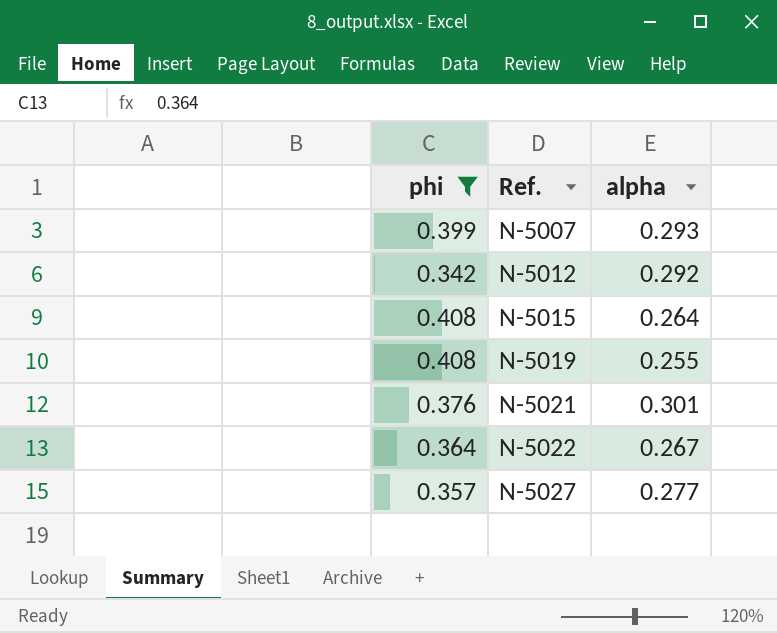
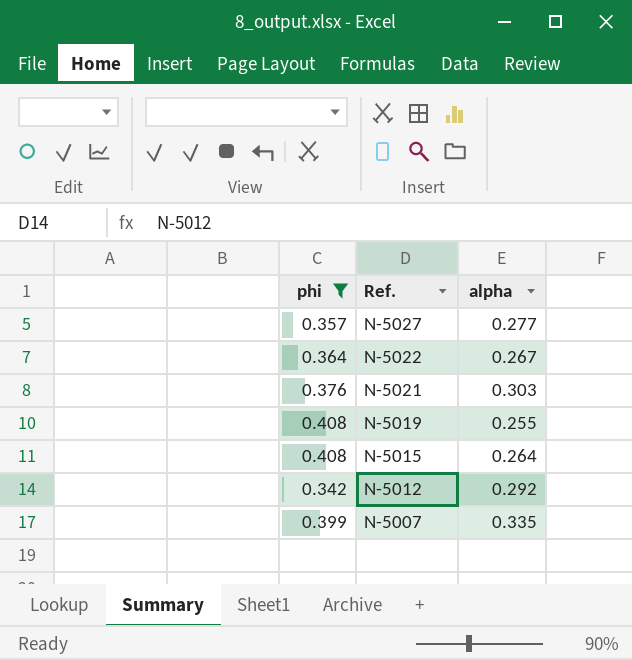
row order: Ref. ascending -> Ref. descending
N-5021 | alpha: 0.301 -> 0.303
N-5007 | alpha: 0.293 -> 0.335

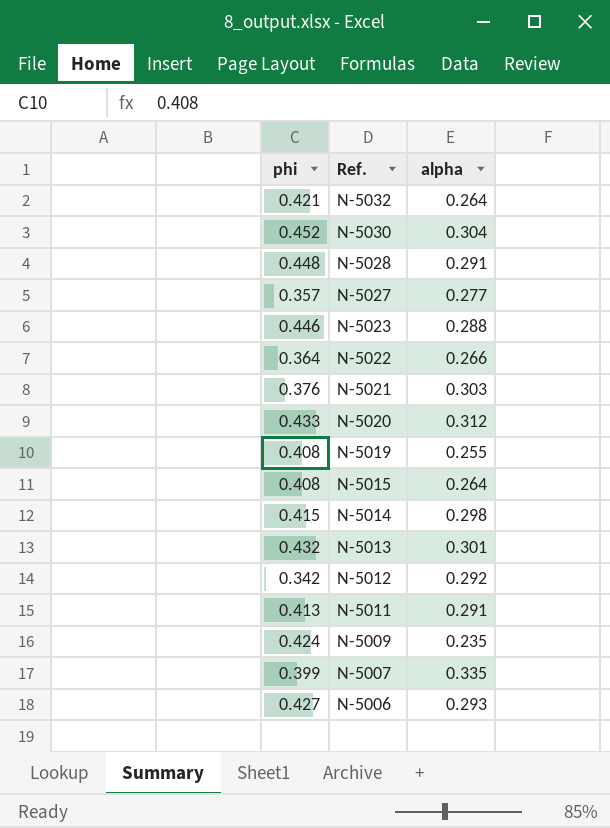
filter: phi <= 0.408 -> none
N-5022 | alpha: 0.267 -> 0.266

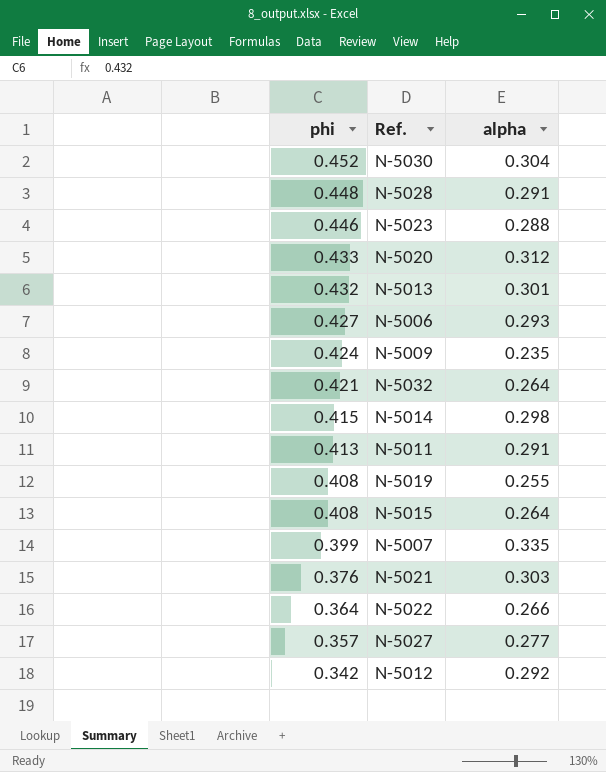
row order: Ref. descending -> phi descending

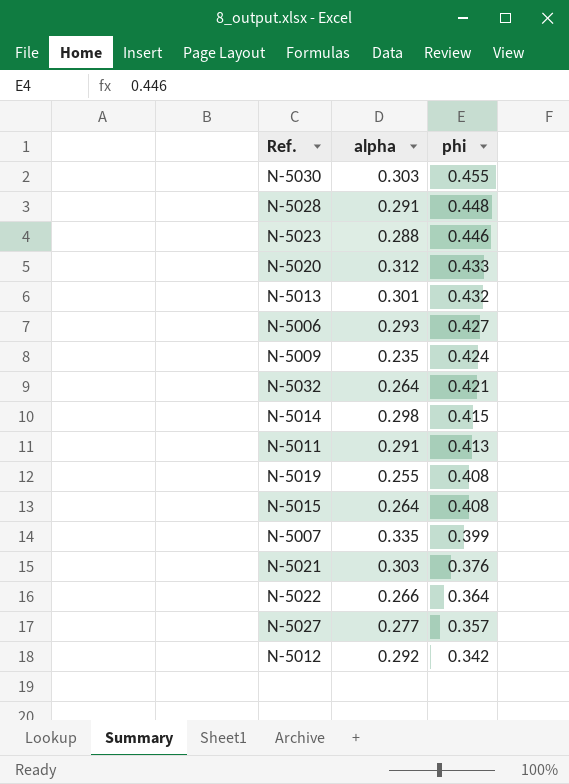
column phi | position: 1 -> 3
N-5030 | alpha: 0.304 -> 0.303
N-5030 | phi: 0.452 -> 0.455

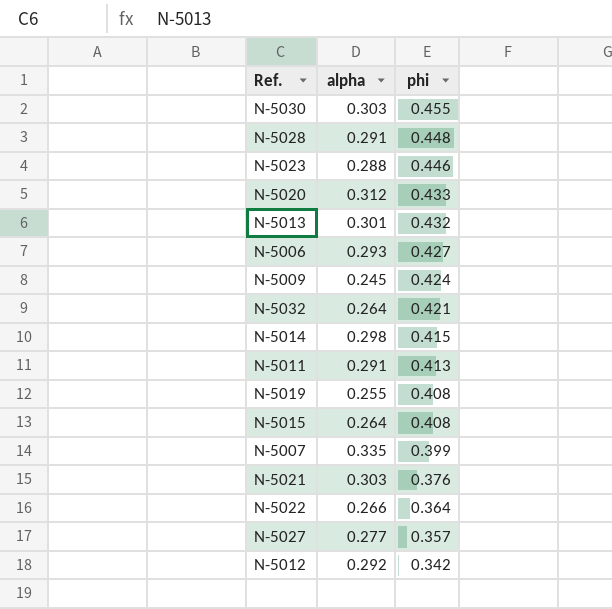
N-5009 | alpha: 0.235 -> 0.245

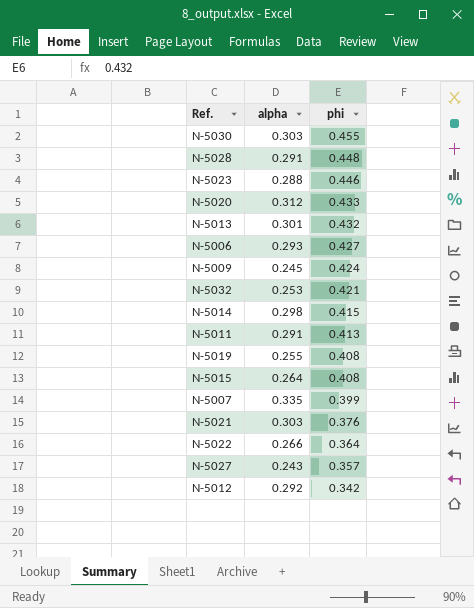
N-5032 | alpha: 0.264 -> 0.253
N-5027 | alpha: 0.277 -> 0.243

